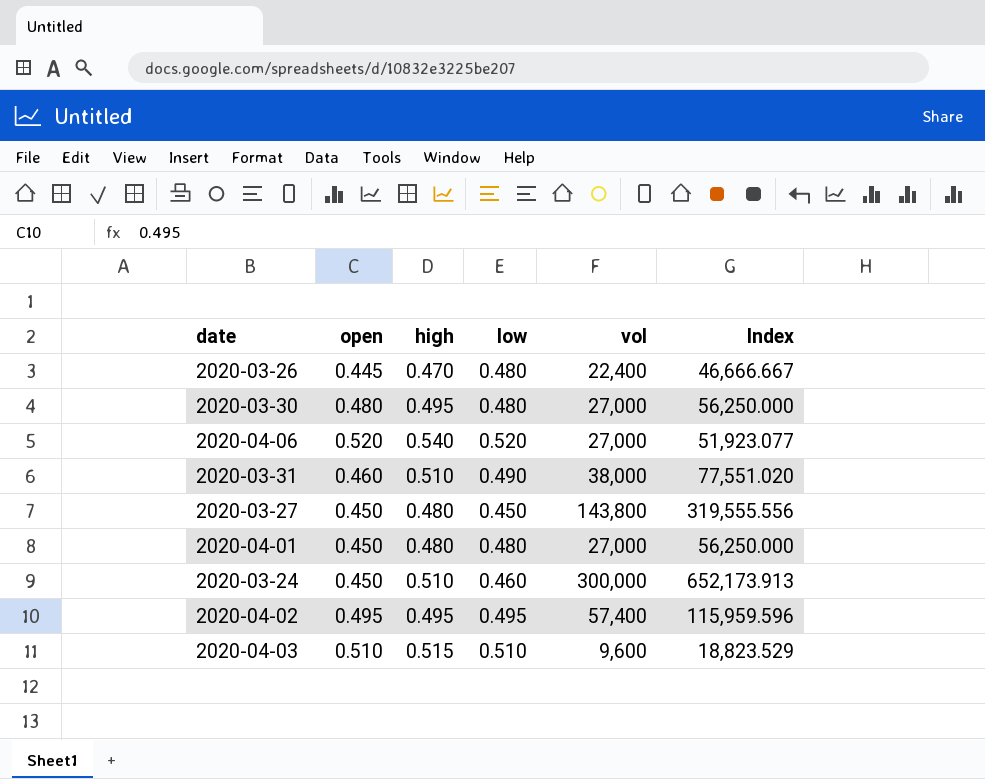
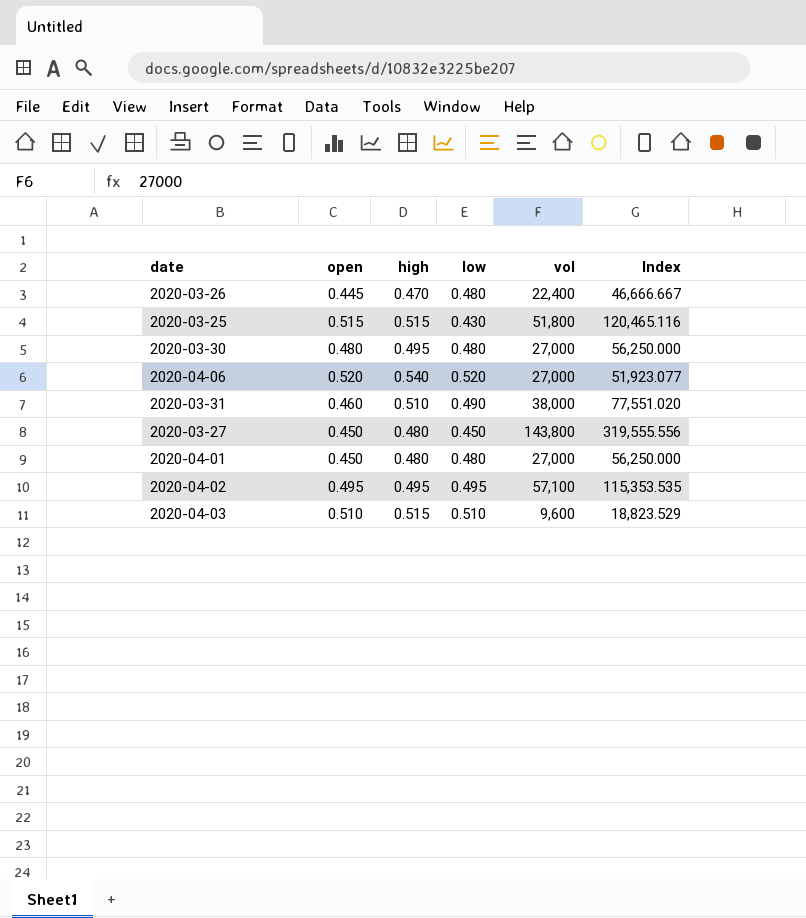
row 2020-03-24: 0.450 | 0.510 | 0.460 | 300,000 | 652,173.913 -> none
row 2020-03-25: none -> 0.515 | 0.515 | 0.430 | 51,800 | 120,465.116
2020-04-02 | vol: 57,400 -> 57,100
2020-04-02 | Index: 115,959.596 -> 115,353.535

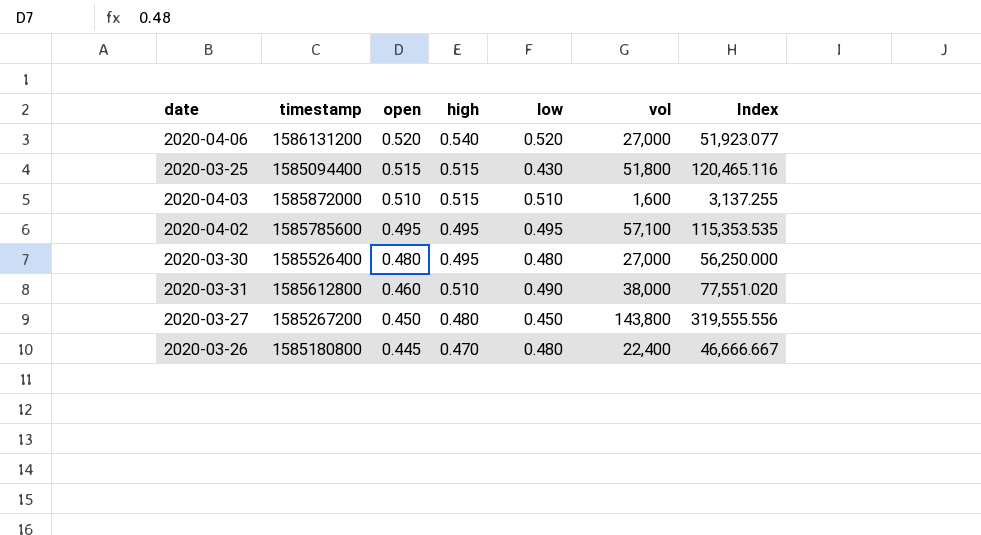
row order: none -> open descending
column timestamp | position: none -> 2
row 2020-04-01: 0.450 | 0.480 | 0.480 | 27,000 | 56,250.000 -> none
2020-04-03 | vol: 9,600 -> 1,600
2020-04-03 | Index: 18,823.529 -> 3,137.255

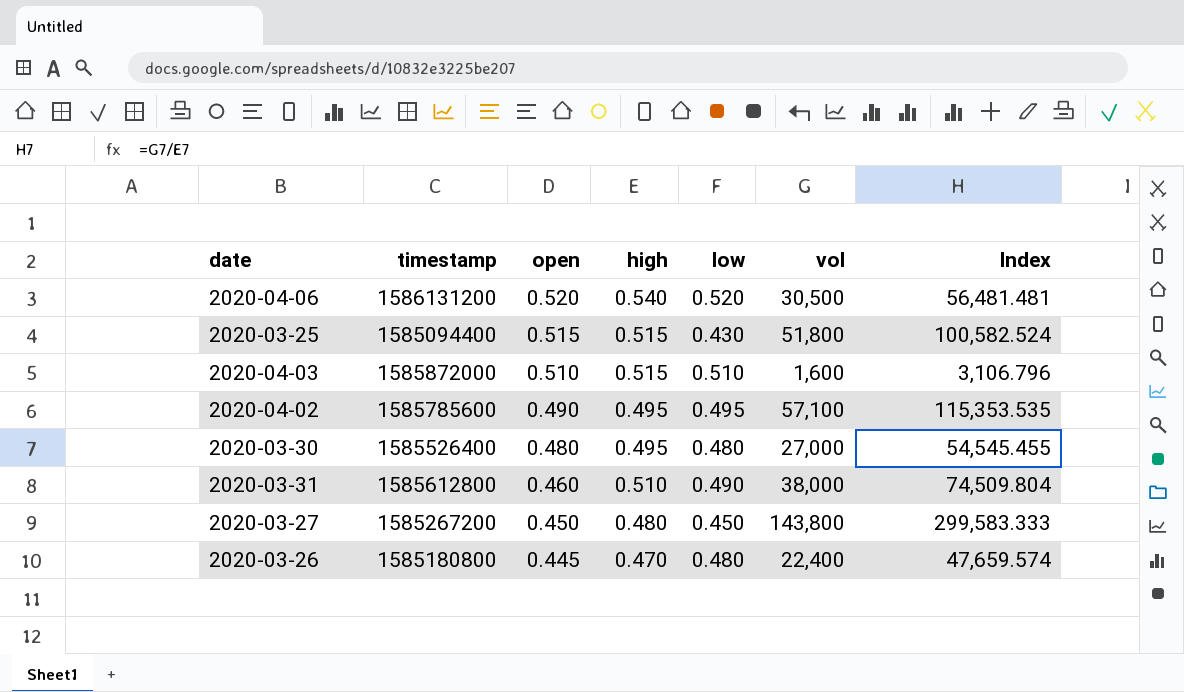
column Index | formula: [vol] / [low] -> [vol] / [high]
2020-04-06 | vol: 27,000 -> 30,500
2020-04-02 | open: 0.495 -> 0.490

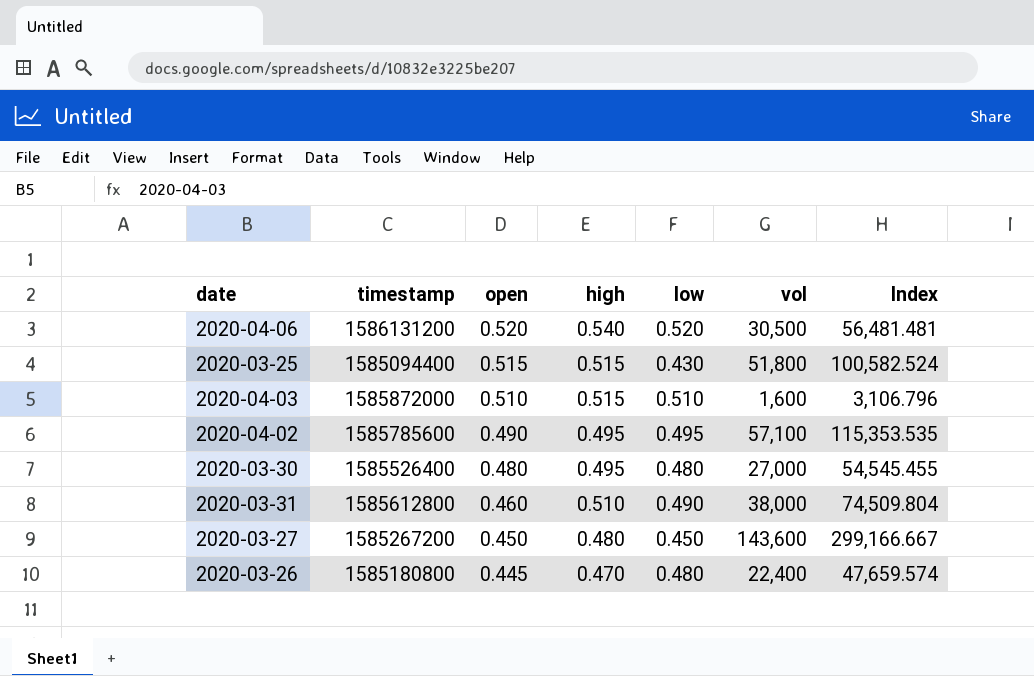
2020-03-27 | vol: 143,800 -> 143,600
2020-03-27 | Index: 299,583.333 -> 299,166.667

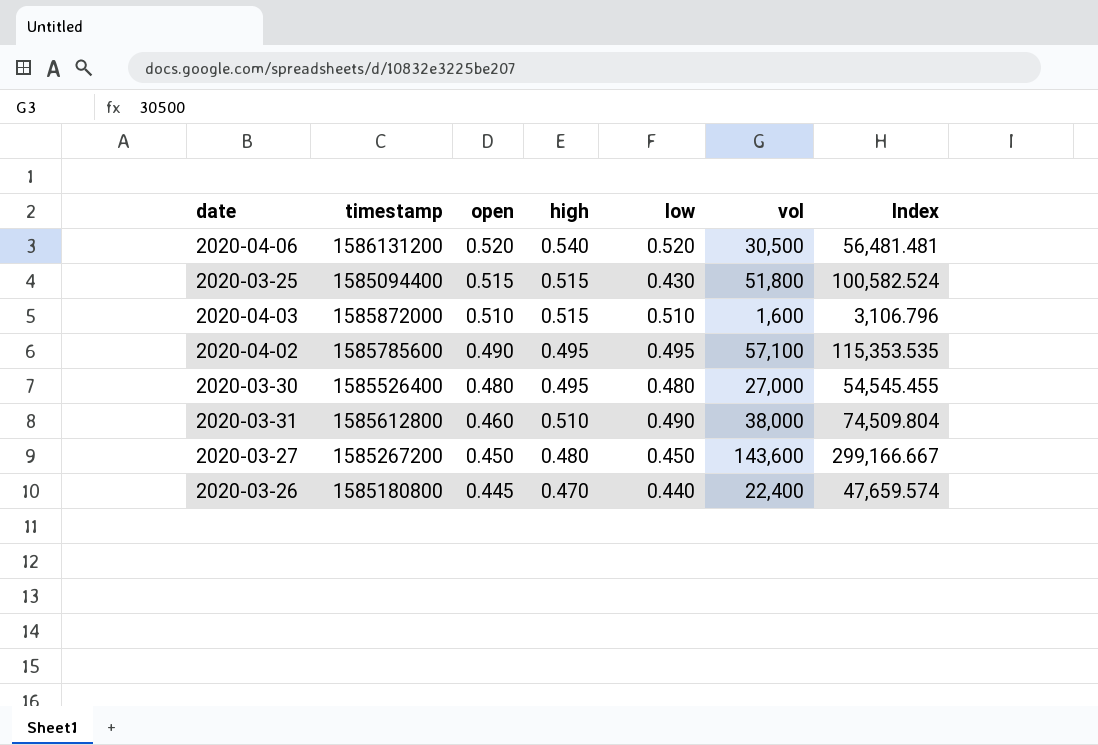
2020-03-26 | low: 0.480 -> 0.440

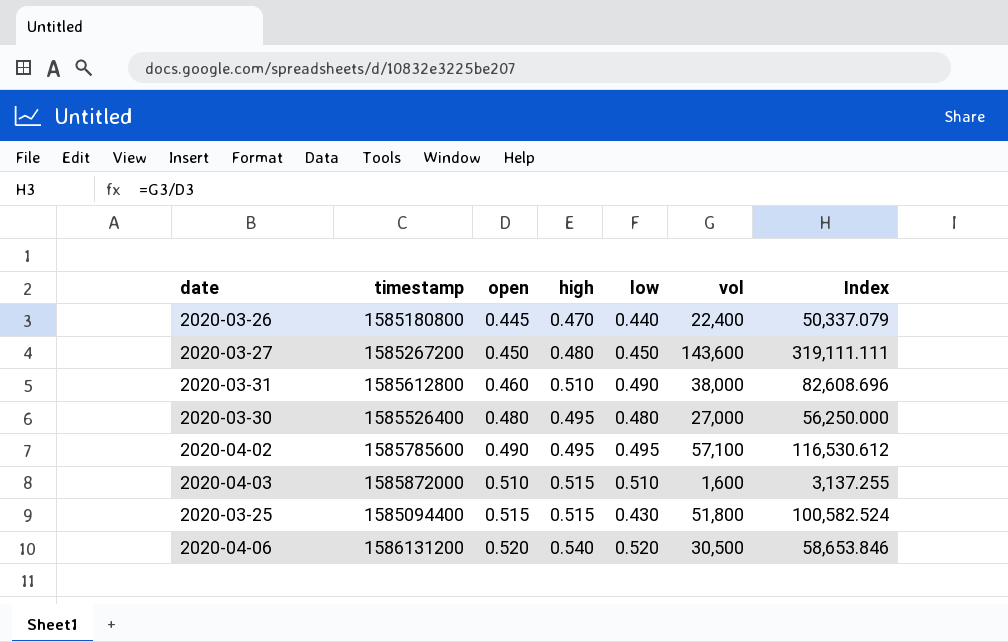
row order: open descending -> open ascending
column Index | formula: [vol] / [high] -> [vol] / [open]

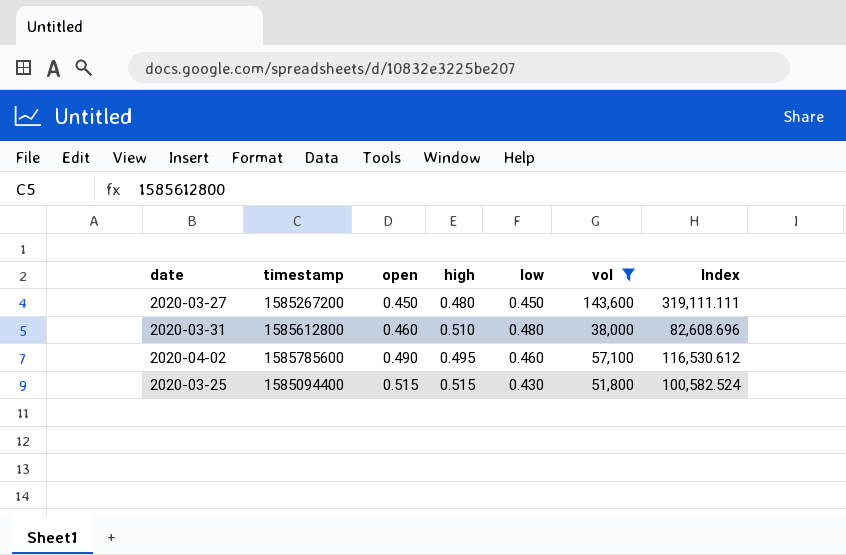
filter: none -> vol >= 38,000
2020-03-31 | low: 0.490 -> 0.480
2020-04-02 | low: 0.495 -> 0.460

